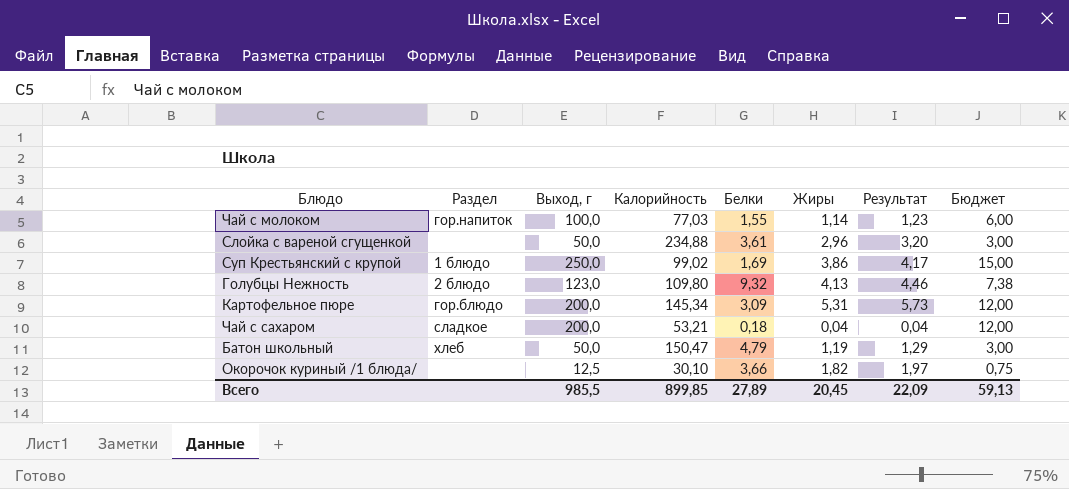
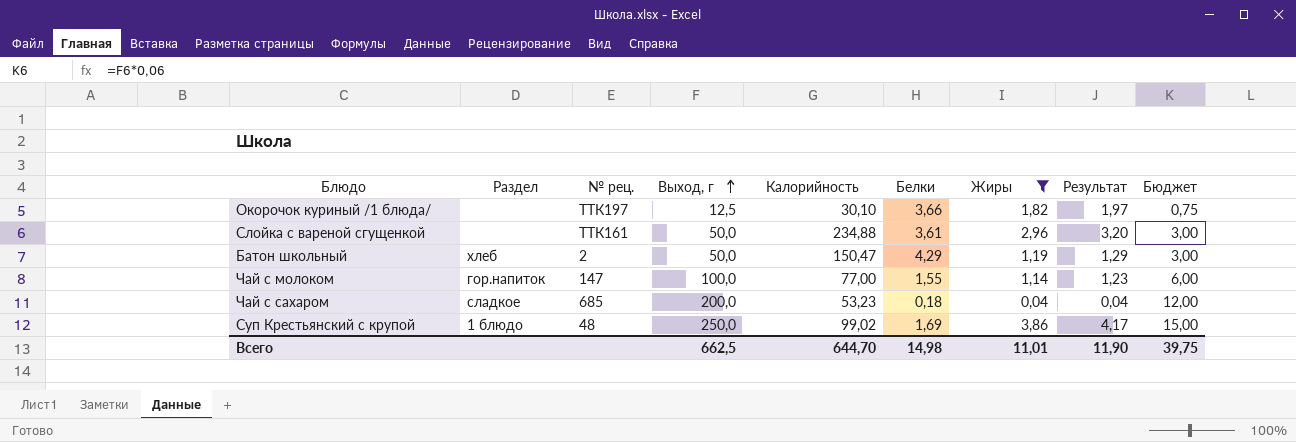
filter: none -> Жиры <= 3,86
row order: none -> Выход, г ascending
column № рец. | position: none -> 3
Батон школьный | Белки: 4,79 -> 4,29
Чай с молоком | Калорийность: 77,03 -> 77,00
Чай с сахаром | Калорийность: 53,21 -> 53,23
Всего | Выход, г: 985,5 -> 662,5
Всего | Калорийность: 899,85 -> 644,70
Всего | Белки: 27,89 -> 14,98
Всего | Жиры: 20,45 -> 11,01
Всего | Результат: 22,09 -> 11,90
Всего | Бюджет: 59,13 -> 39,75

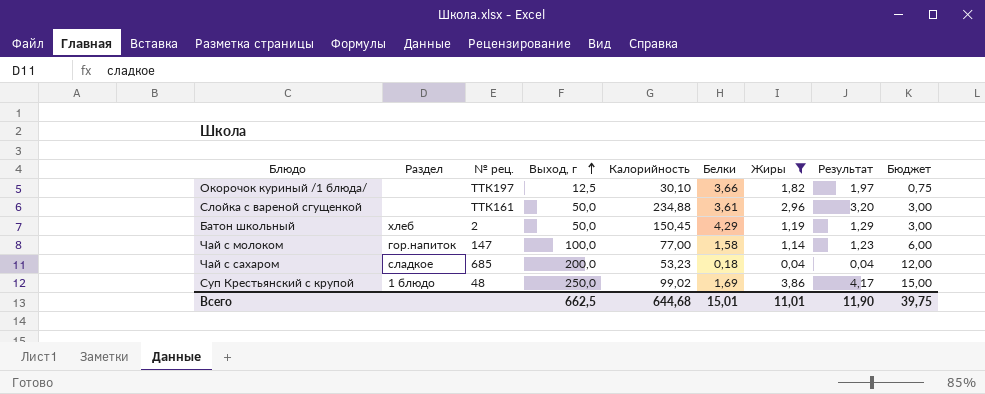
Батон школьный | Калорийность: 150,47 -> 150,45
Чай с молоком | Белки: 1,55 -> 1,58
Всего | Калорийность: 644,70 -> 644,68
Всего | Белки: 14,98 -> 15,01

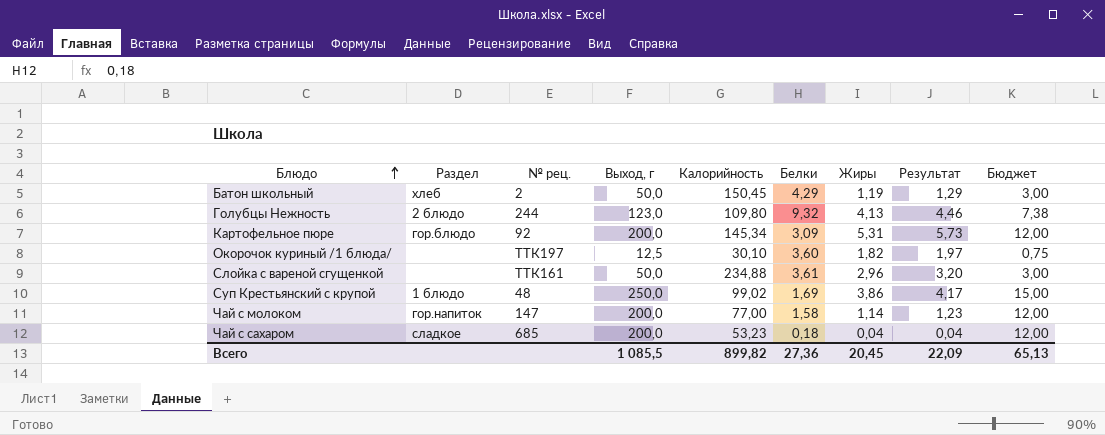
filter: Жиры <= 3,86 -> none
row order: Выход, г ascending -> Блюдо ascending
Окорочок куриный /1 блюда/ | Белки: 3,66 -> 3,60
Чай с молоком | Выход, г: 100,0 -> 200,0
Чай с молоком | Бюджет: 6,00 -> 12,00
Всего | Выход, г: 662,5 -> 1 085,5
Всего | Калорийность: 644,68 -> 899,82
Всего | Белки: 15,01 -> 27,36
Всего | Жиры: 11,01 -> 20,45
Всего | Результат: 11,90 -> 22,09
Всего | Бюджет: 39,75 -> 65,13

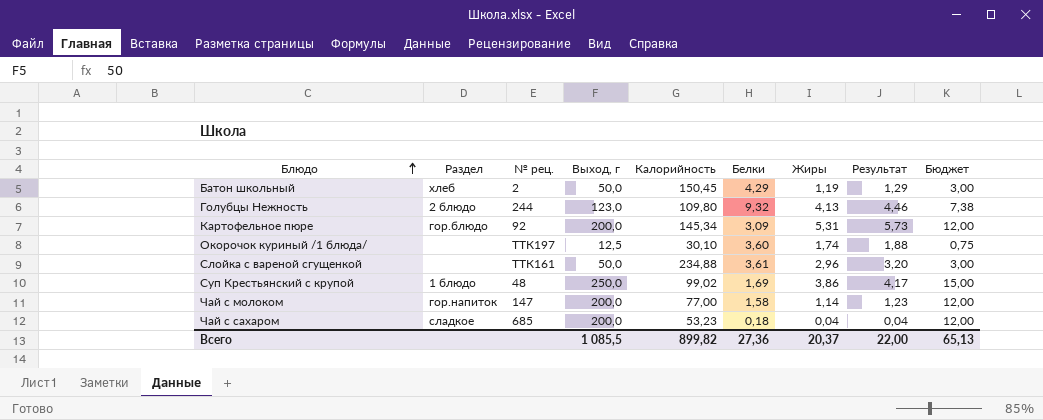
Окорочок куриный /1 блюда/ | Жиры: 1,82 -> 1,74
Окорочок куриный /1 блюда/ | Результат: 1,97 -> 1,88
Всего | Жиры: 20,45 -> 20,37
Всего | Результат: 22,09 -> 22,00

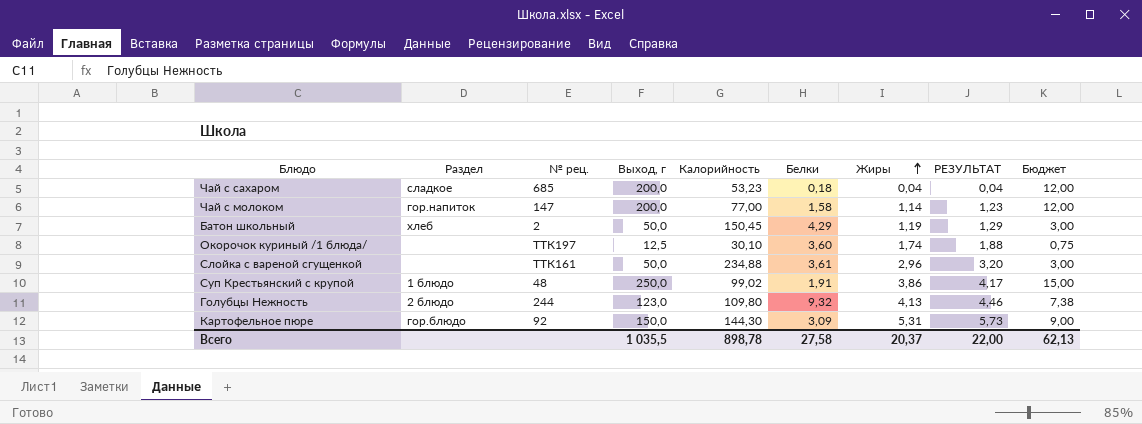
row order: Блюдо ascending -> Жиры ascending
column name: Результат -> РЕЗУЛЬТАТ
Суп Крестьянский с крупой | Белки: 1,69 -> 1,91
Картофельное пюре | Выход, г: 200,0 -> 150,0
Картофельное пюре | Калорийность: 145,34 -> 144,30
Картофельное пюре | Бюджет: 12,00 -> 9,00
Всего | Выход, г: 1 085,5 -> 1 035,5
Всего | Калорийность: 899,82 -> 898,78
Всего | Белки: 27,36 -> 27,58
Всего | Бюджет: 65,13 -> 62,13

